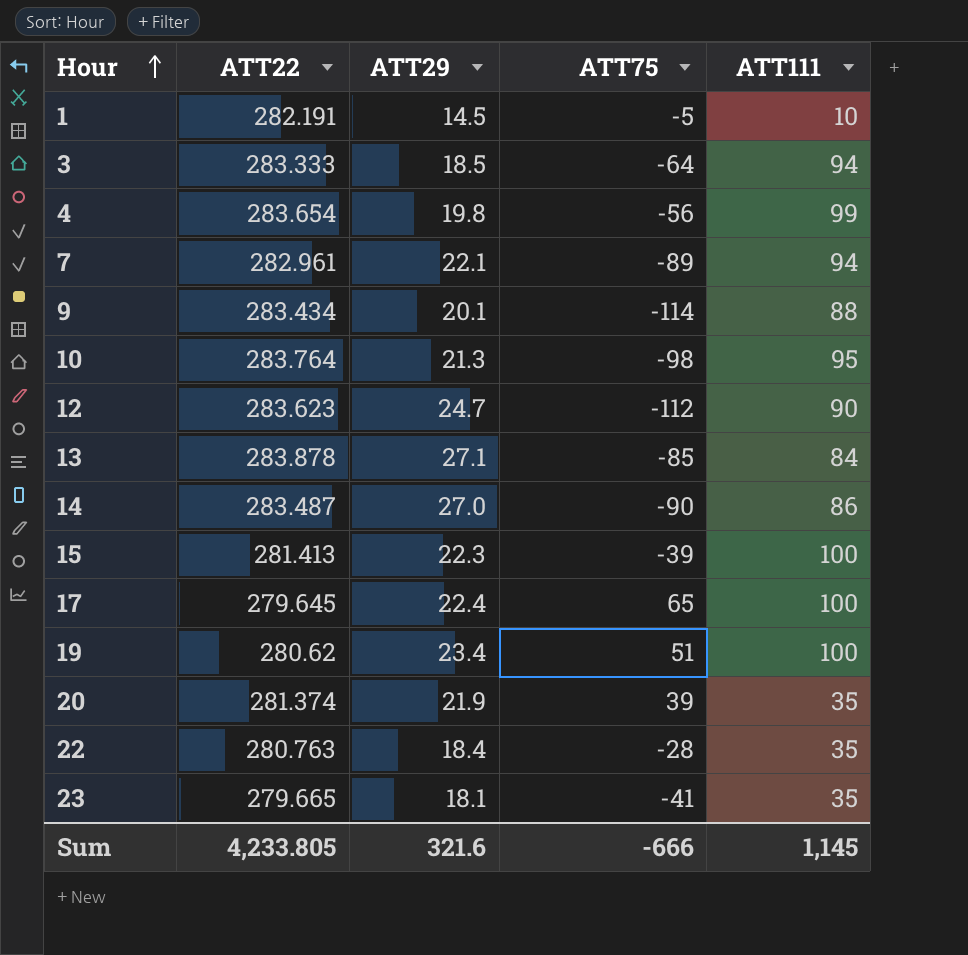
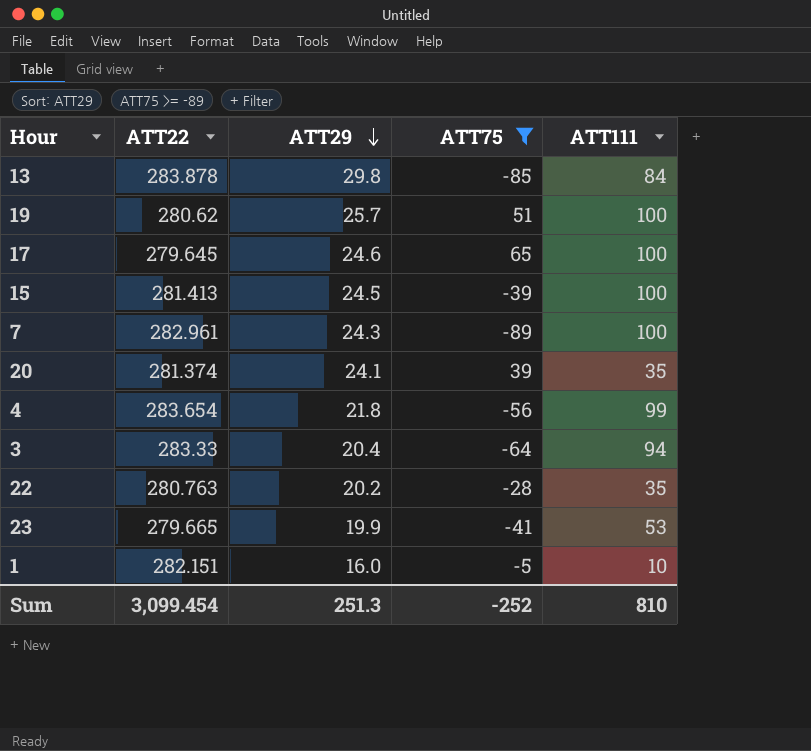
filter: none -> ATT75 >= -89
row order: Hour ascending -> ATT29 descending
13 | ATT29: 27.1 -> 29.8
19 | ATT29: 23.4 -> 25.7
17 | ATT29: 22.4 -> 24.6
15 | ATT29: 22.3 -> 24.5
7 | ATT29: 22.1 -> 24.3
7 | ATT111: 94 -> 100
20 | ATT29: 21.9 -> 24.1
4 | ATT29: 19.8 -> 21.8
3 | ATT22: 283.333 -> 283.33
3 | ATT29: 18.5 -> 20.4
22 | ATT29: 18.4 -> 20.2
23 | ATT29: 18.1 -> 19.9
23 | ATT111: 35 -> 53
1 | ATT22: 282.191 -> 282.151
1 | ATT29: 14.5 -> 16.0
Sum | ATT22: 4,233.805 -> 3,099.454
Sum | ATT29: 321.6 -> 251.3
Sum | ATT75: -666 -> -252
Sum | ATT111: 1,145 -> 810

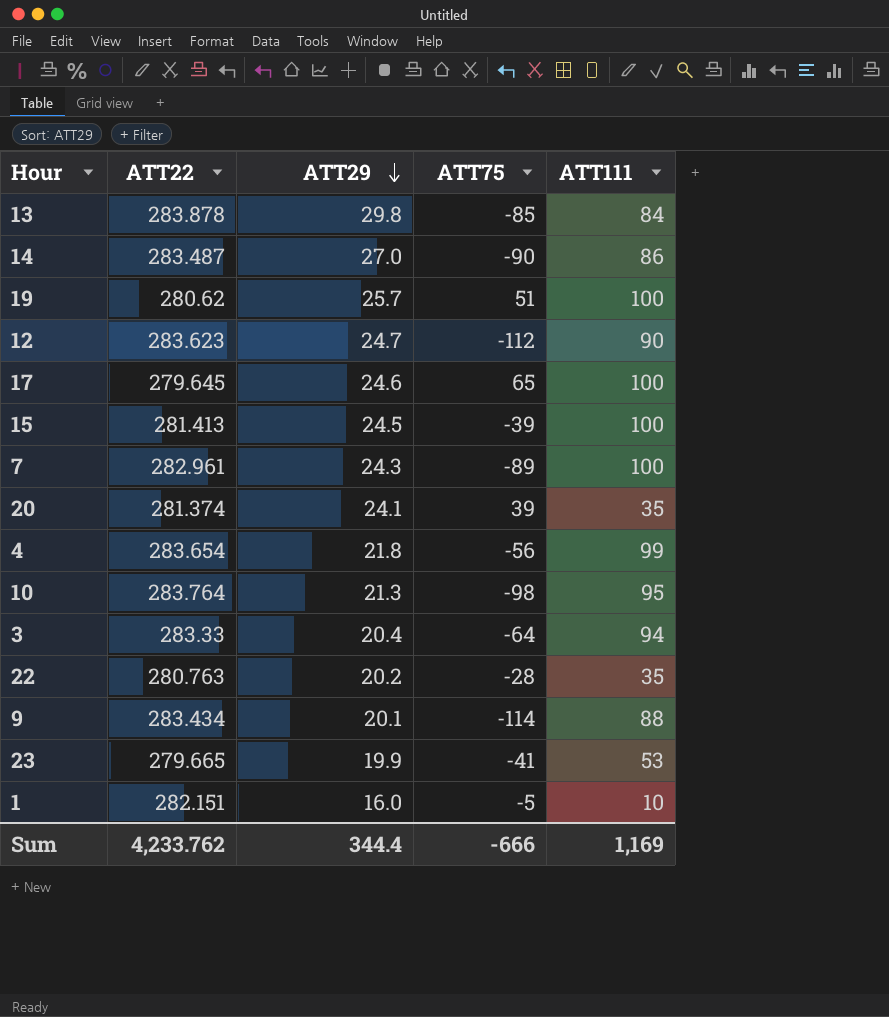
filter: ATT75 >= -89 -> none
Sum | ATT22: 3,099.454 -> 4,233.762
Sum | ATT29: 251.3 -> 344.4
Sum | ATT75: -252 -> -666
Sum | ATT111: 810 -> 1,169

